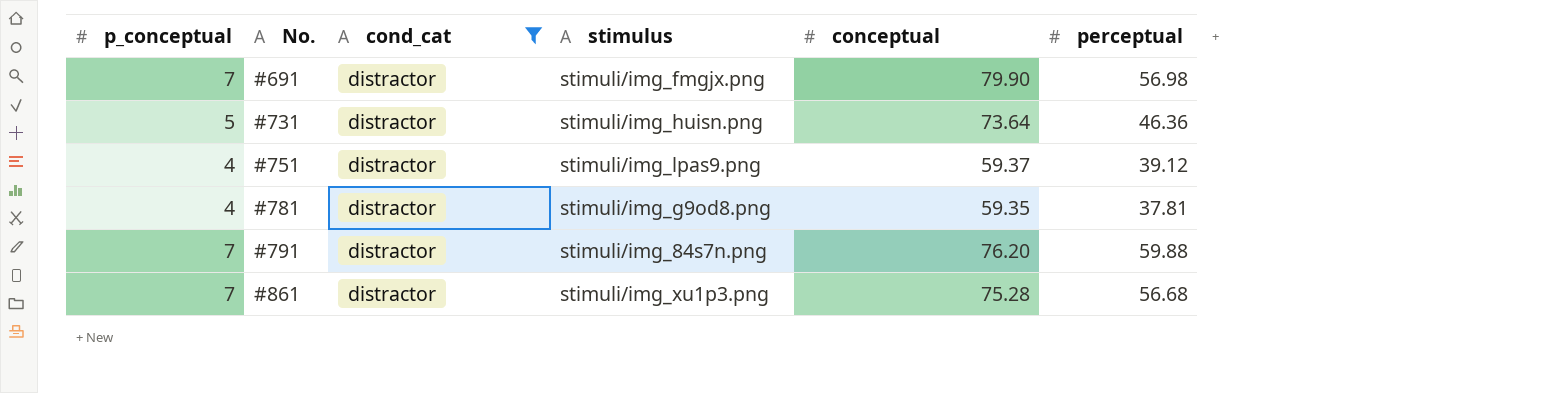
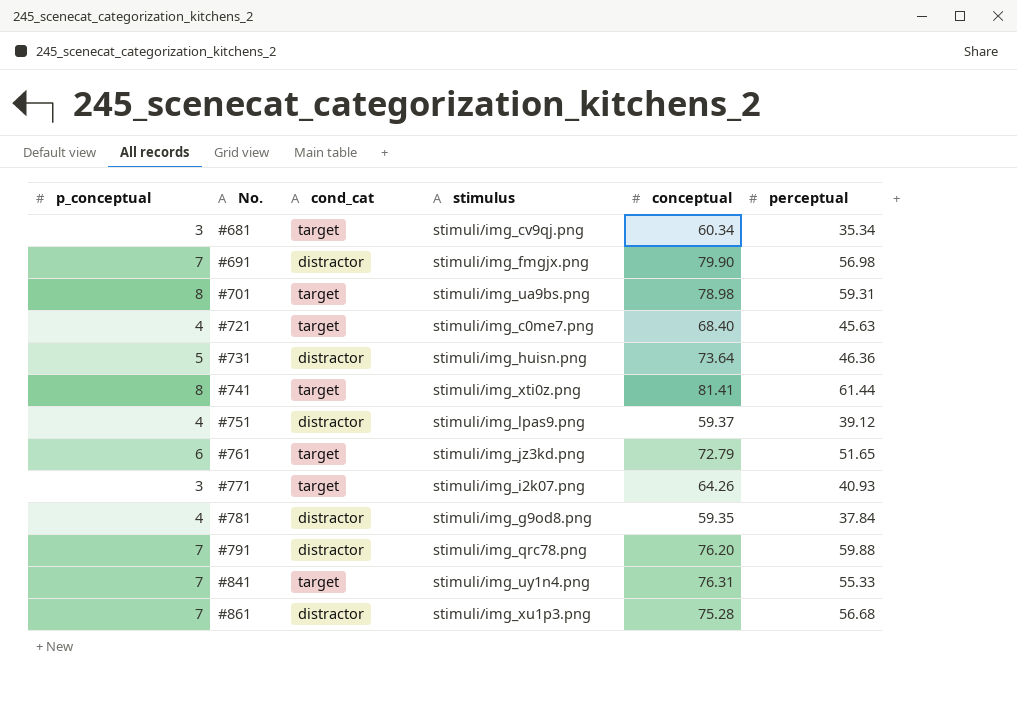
filter: cond_cat = distractor -> none
#781 | perceptual: 37.81 -> 37.84
#791 | stimulus: stimuli/img_84s7n.png -> stimuli/img_qrc78.png

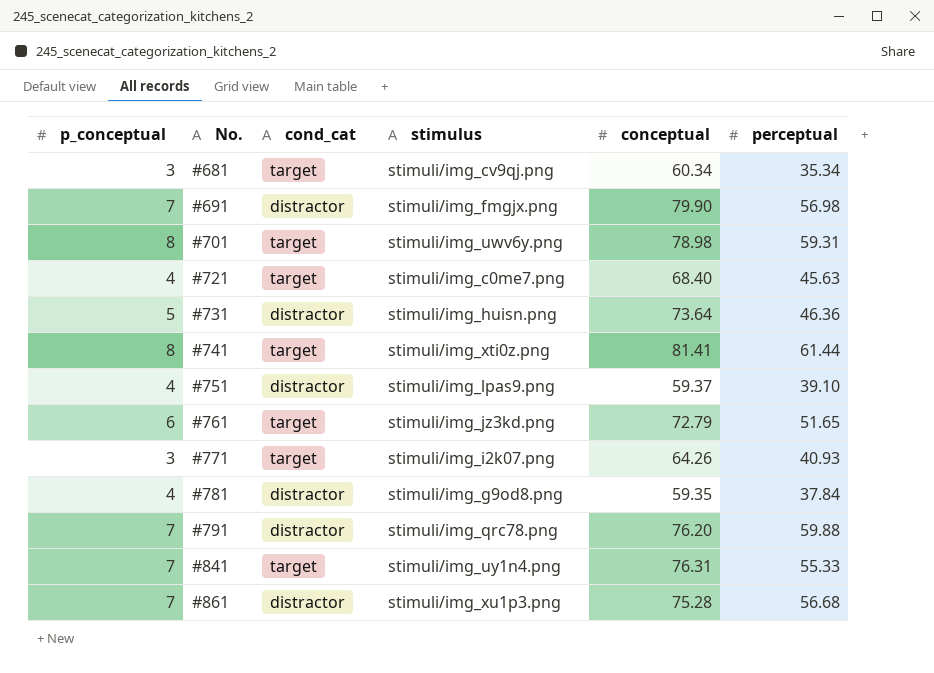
#701 | stimulus: stimuli/img_ua9bs.png -> stimuli/img_uwv6y.png
#751 | perceptual: 39.12 -> 39.10

